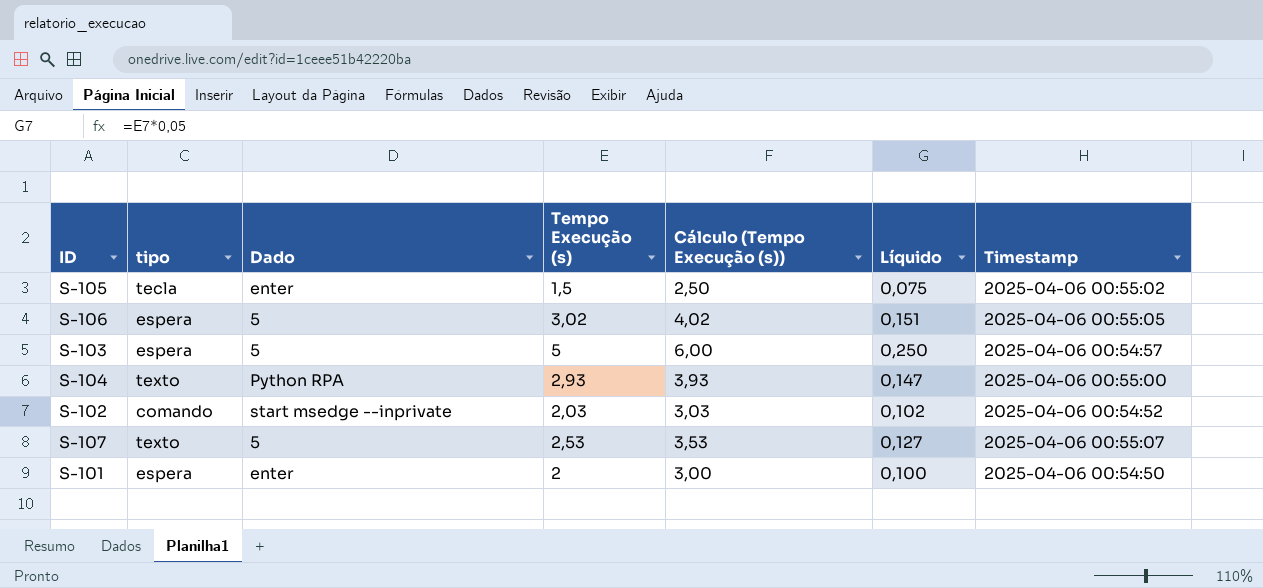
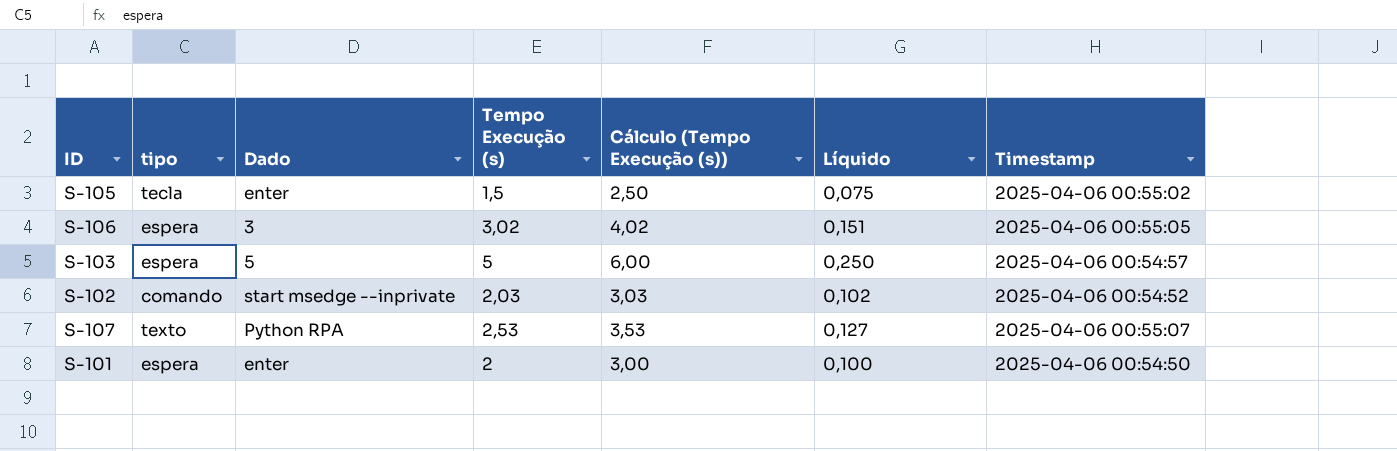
row S-104: texto | Python RPA | 2,93 | 3,93 | 0,147 | 2025-04-06 00:55:00 -> none
S-106 | Dado: 5 -> 3
S-107 | Dado: 5 -> Python RPA

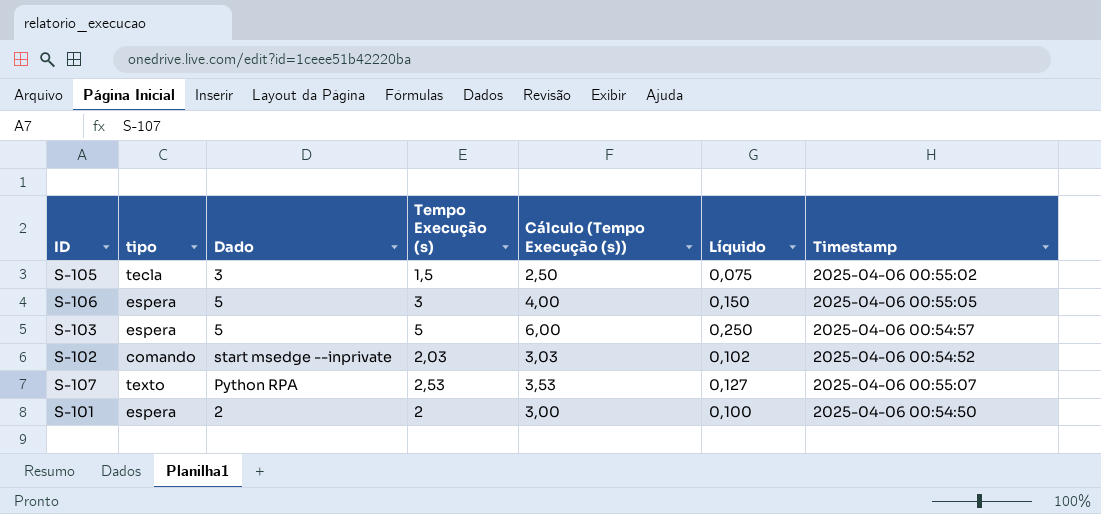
S-105 | Dado: enter -> 3
S-106 | Dado: 3 -> 5
S-106 | Tempo Execução (s): 3,02 -> 3
S-106 | Cálculo (Tempo Execução (s)): 4,02 -> 4,00
S-106 | Líquido: 0,151 -> 0,150
S-101 | Dado: enter -> 2

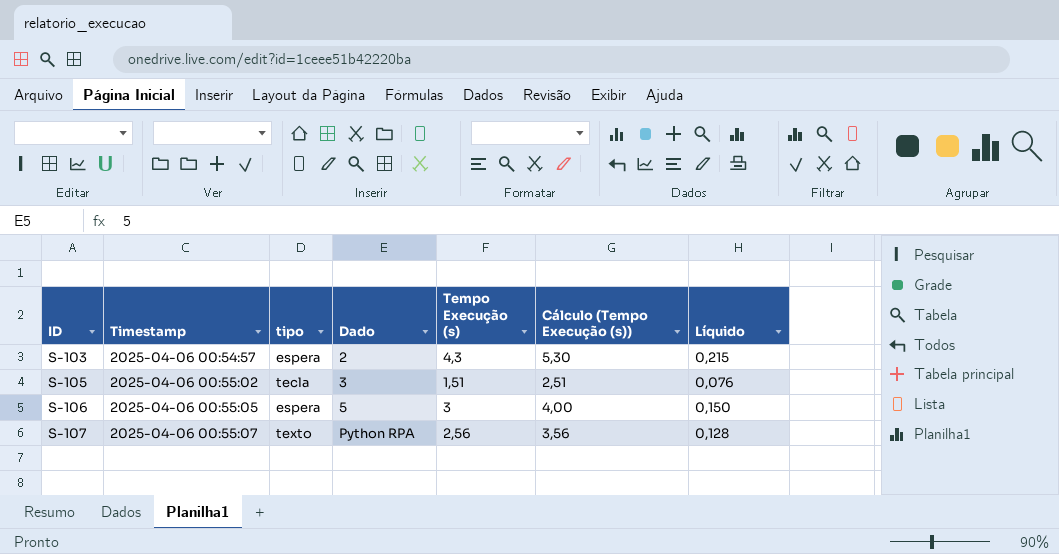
row order: none -> ID ascending
column Timestamp | position: 7 -> 2
row S-102: comando | start msedge --inprivate | 2,03 | 3,03 | 0,102 | 2025-04-06 00:54:52 -> none
row S-101: espera | 2 | 2 | 3,00 | 0,100 | 2025-04-06 00:54:50 -> none
S-103 | Dado: 5 -> 2
S-103 | Tempo Execução (s): 5 -> 4,3
S-103 | Cálculo (Tempo Execução (s)): 6,00 -> 5,30
S-103 | Líquido: 0,250 -> 0,215
S-105 | Tempo Execução (s): 1,5 -> 1,51
S-105 | Cálculo (Tempo Execução (s)): 2,50 -> 2,51
S-105 | Líquido: 0,075 -> 0,076
S-107 | Tempo Execução (s): 2,53 -> 2,56
S-107 | Cálculo (Tempo Execução (s)): 3,53 -> 3,56
S-107 | Líquido: 0,127 -> 0,128

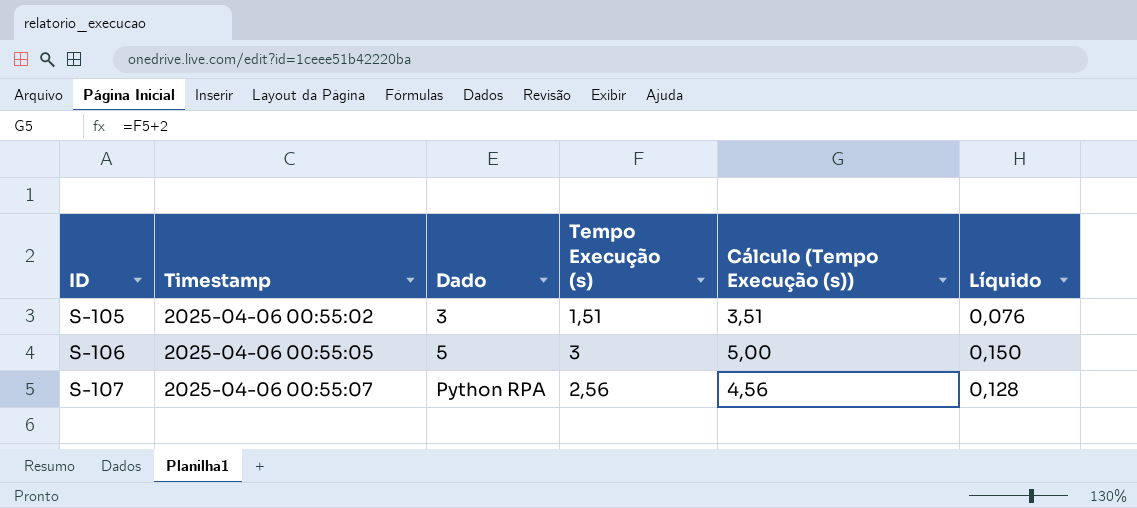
column tipo | position: 3 -> none
column Cálculo (Tempo Execução (s)) | formula: [Tempo Execução (s)] + 1 -> [Tempo Execução (s)] + 2
row S-103: 2025-04-06 00:54:57 | espera | 2 | 4,3 | 5,30 | 0,215 -> none

